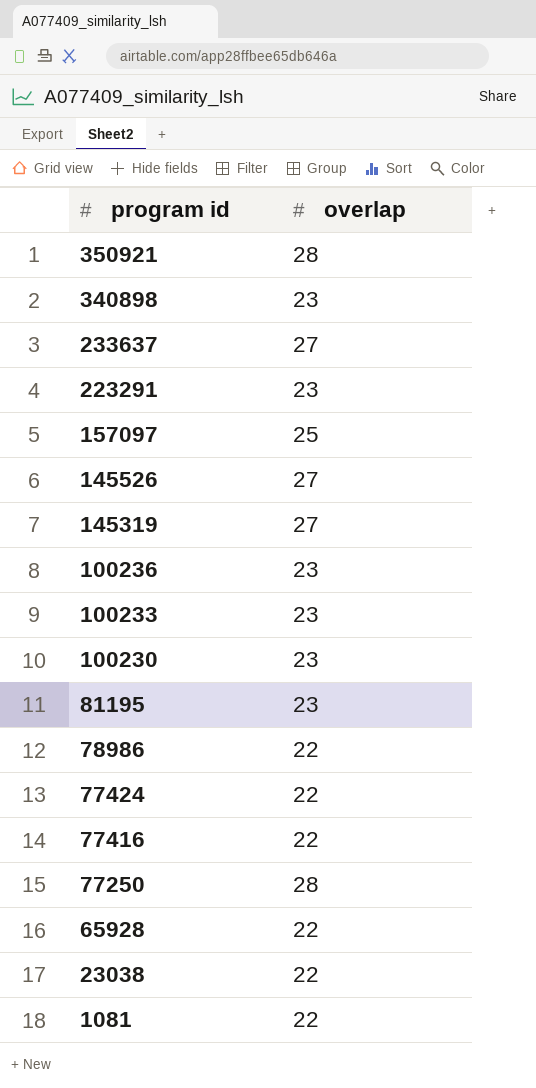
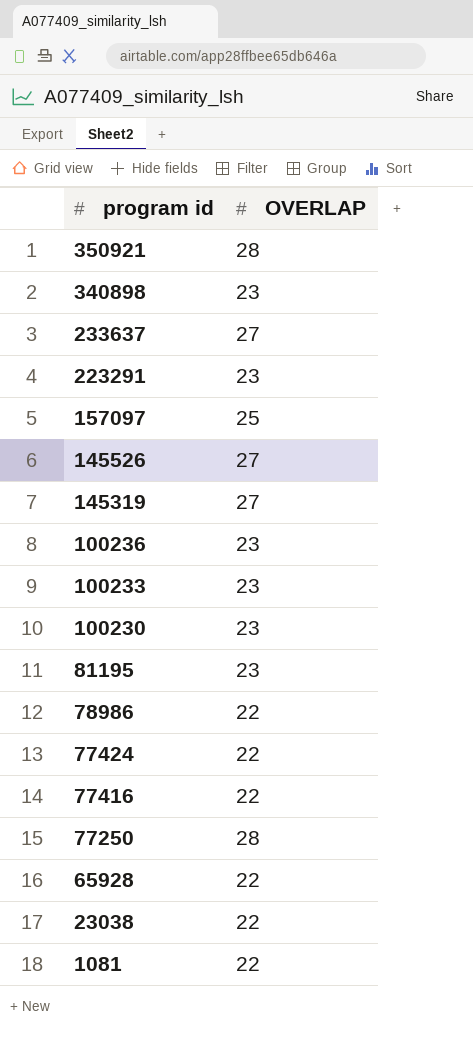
column name: overlap -> OVERLAP

